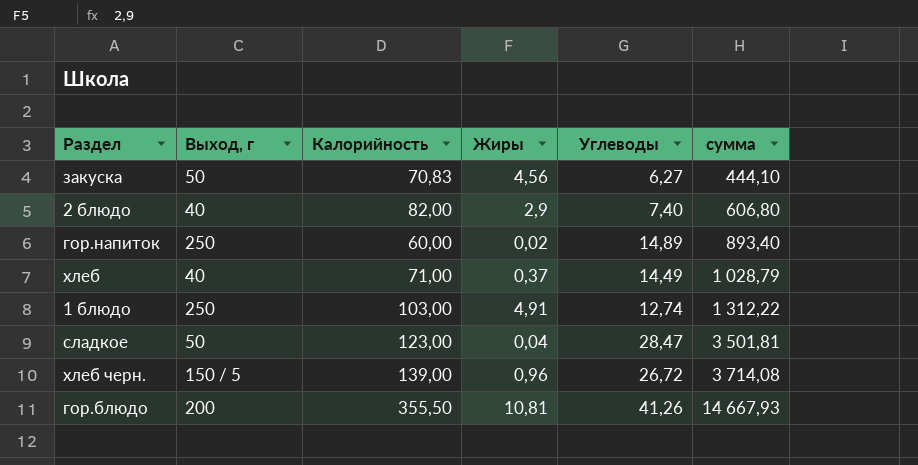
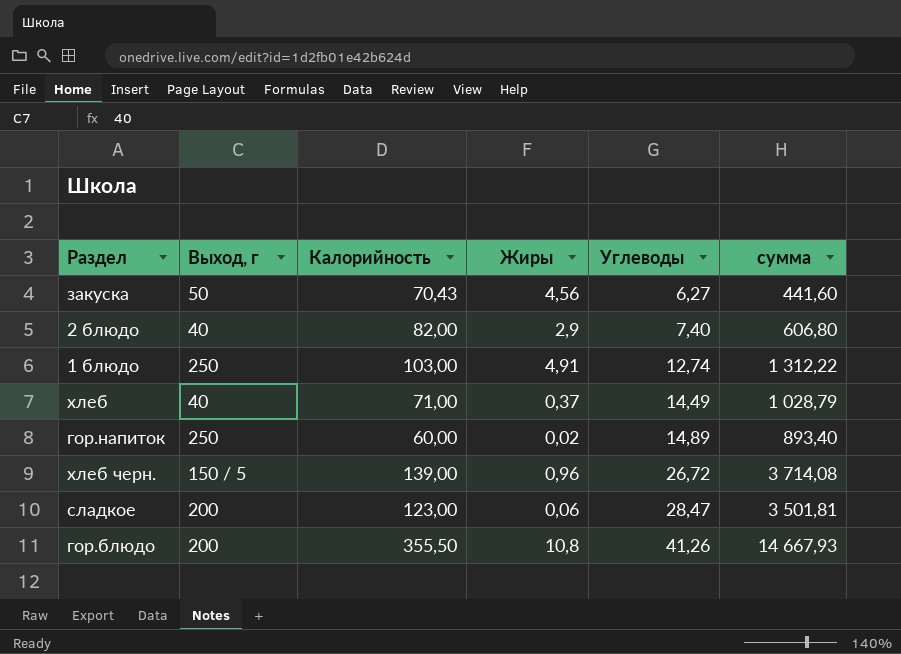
row order: сумма ascending -> Углеводы ascending
закуска | Калорийность: 70,83 -> 70,43
закуска | сумма: 444,10 -> 441,60
сладкое | Выход, г: 50 -> 200
сладкое | Жиры: 0,04 -> 0,06
гор.блюдо | Жиры: 10,81 -> 10,8

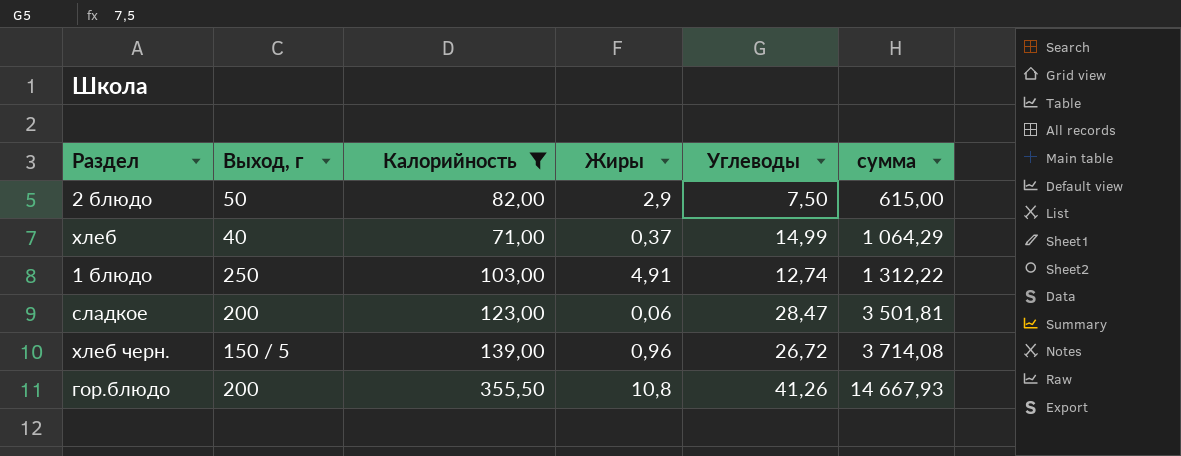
filter: none -> Калорийность >= 71,00
row order: Углеводы ascending -> сумма ascending
2 блюдо | Выход, г: 40 -> 50
2 блюдо | Углеводы: 7,40 -> 7,50
2 блюдо | сумма: 606,80 -> 615,00
хлеб | Углеводы: 14,49 -> 14,99
хлеб | сумма: 1 028,79 -> 1 064,29

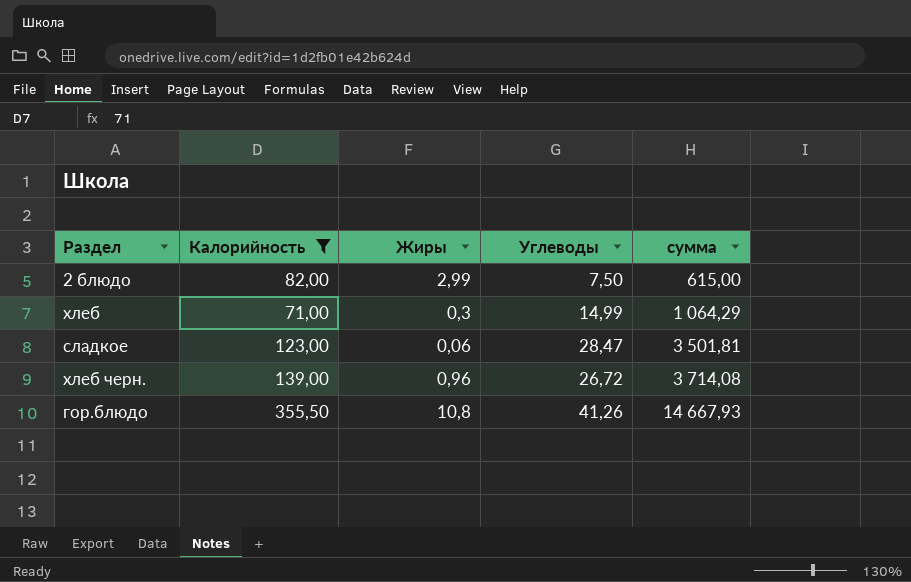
column Выход, г | position: 2 -> none
row 1 блюдо: 250 | 103,00 | 4,91 | 12,74 | 1 312,22 -> none
2 блюдо | Жиры: 2,9 -> 2,99
хлеб | Жиры: 0,37 -> 0,3

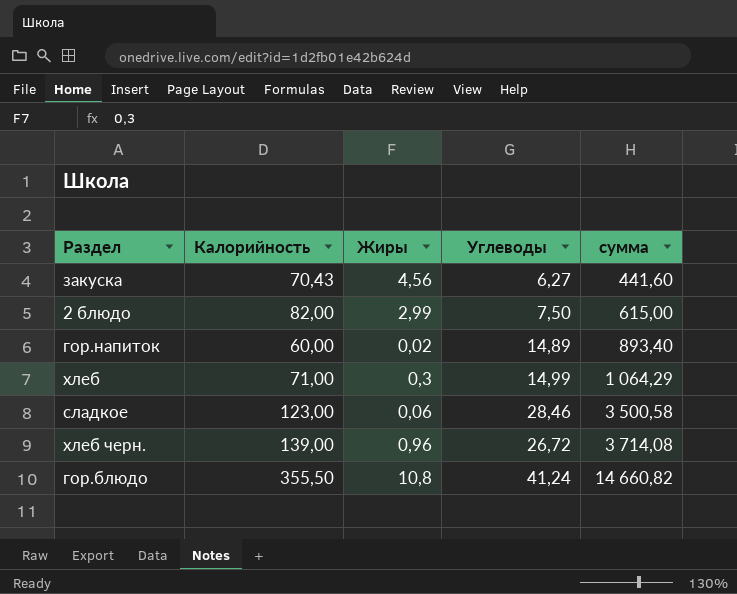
filter: Калорийность >= 71,00 -> none
сладкое | Углеводы: 28,47 -> 28,46
сладкое | сумма: 3 501,81 -> 3 500,58
гор.блюдо | Углеводы: 41,26 -> 41,24
гор.блюдо | сумма: 14 667,93 -> 14 660,82

